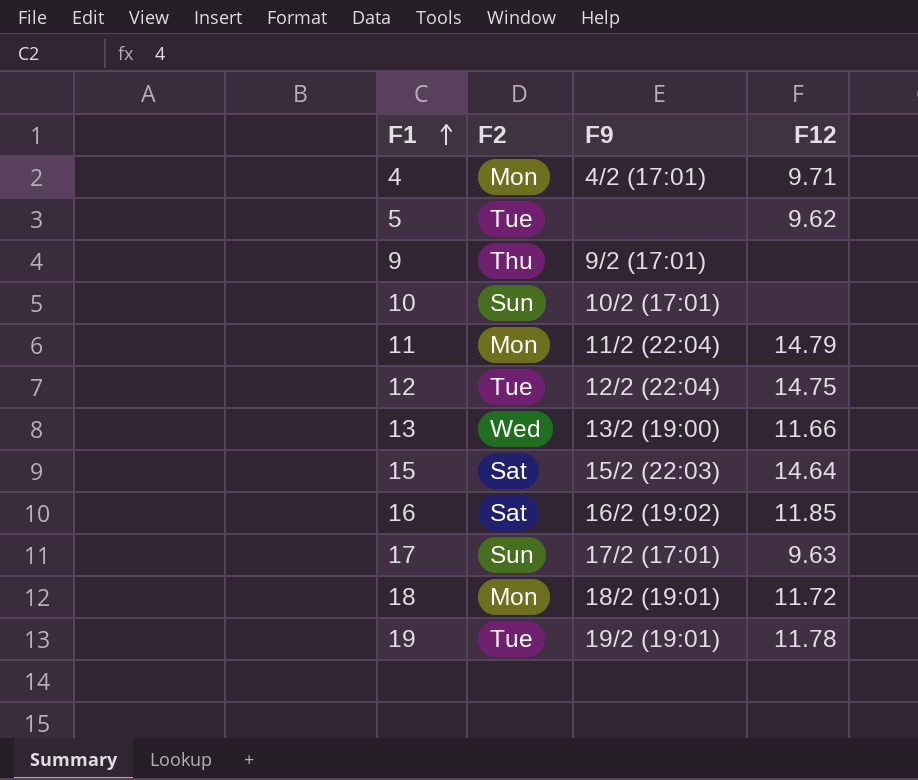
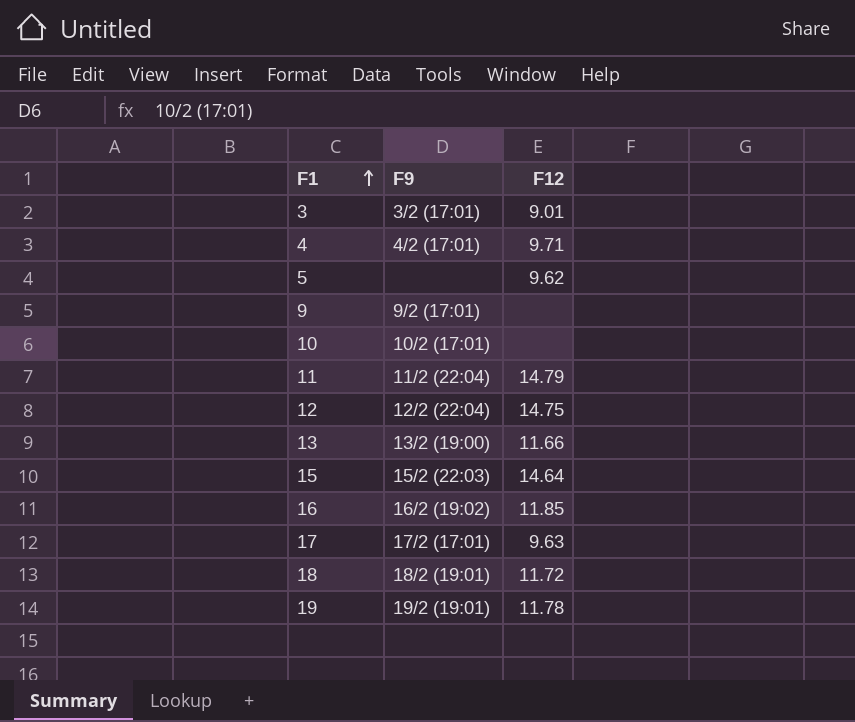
column F2 | position: 2 -> none
row 3: none -> 3/2 (17:01) | 9.01

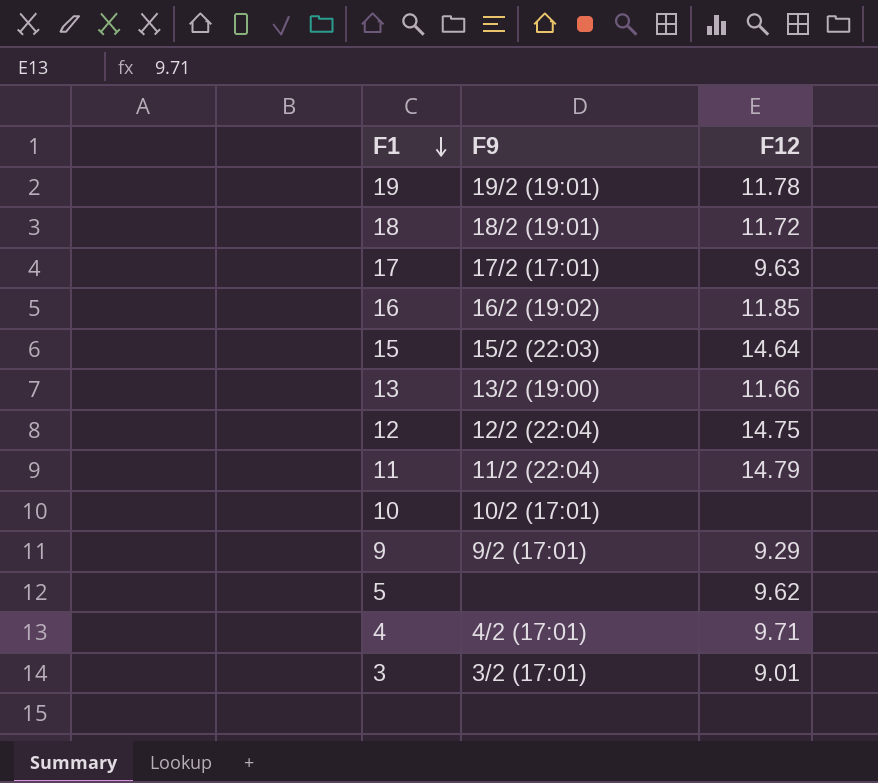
row order: F1 ascending -> F1 descending
9 | F12: none -> 9.29

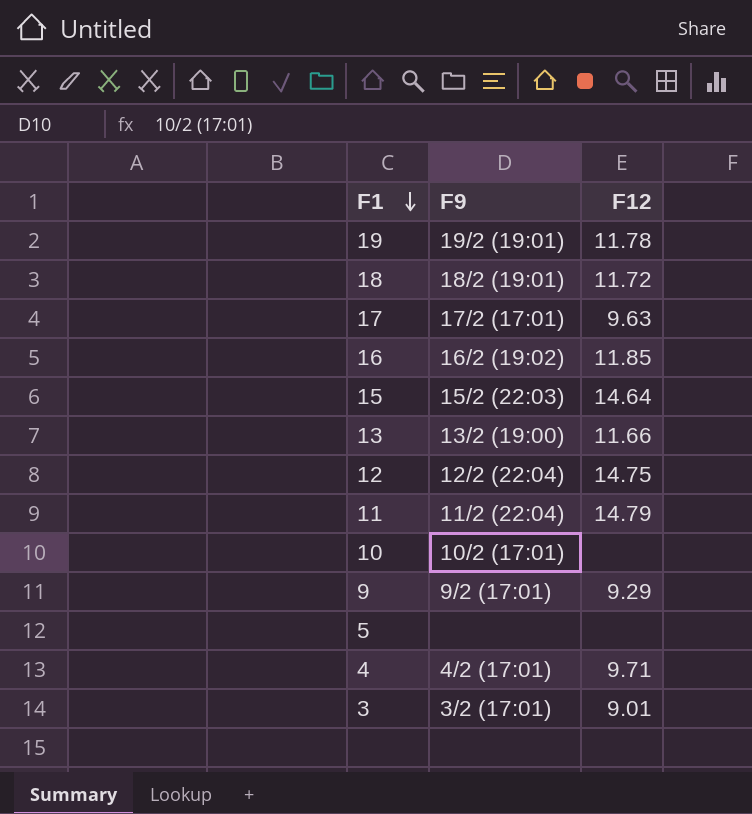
5 | F12: 9.62 -> none

